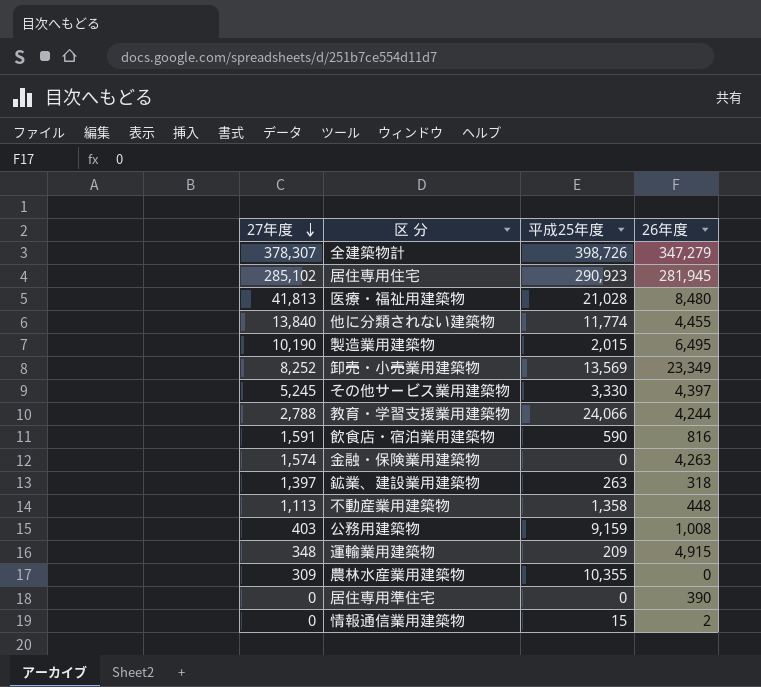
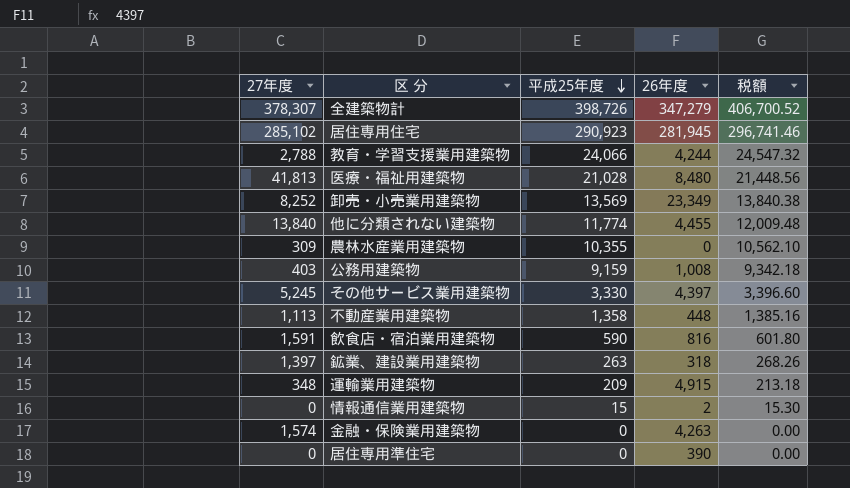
row order: 27年度 descending -> 平成25年度 descending
column 税額 | formula: none -> [平成25年度] * 1.02
row 製造業用建築物: 10,190 | 2,015 | 6,495 -> none

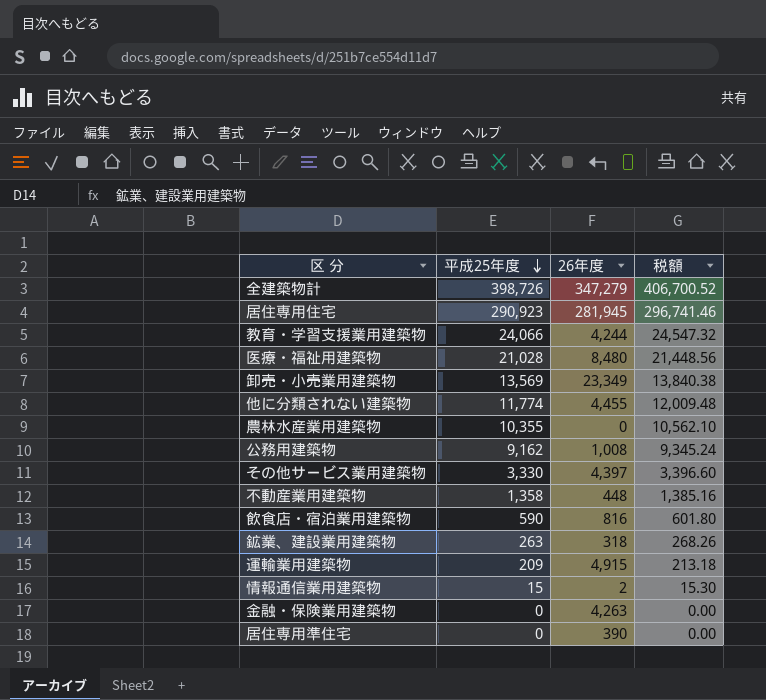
column 27年度 | position: 1 -> none
公務用建築物 | 平成25年度: 9,159 -> 9,162
公務用建築物 | 税額: 9,342.18 -> 9,345.24

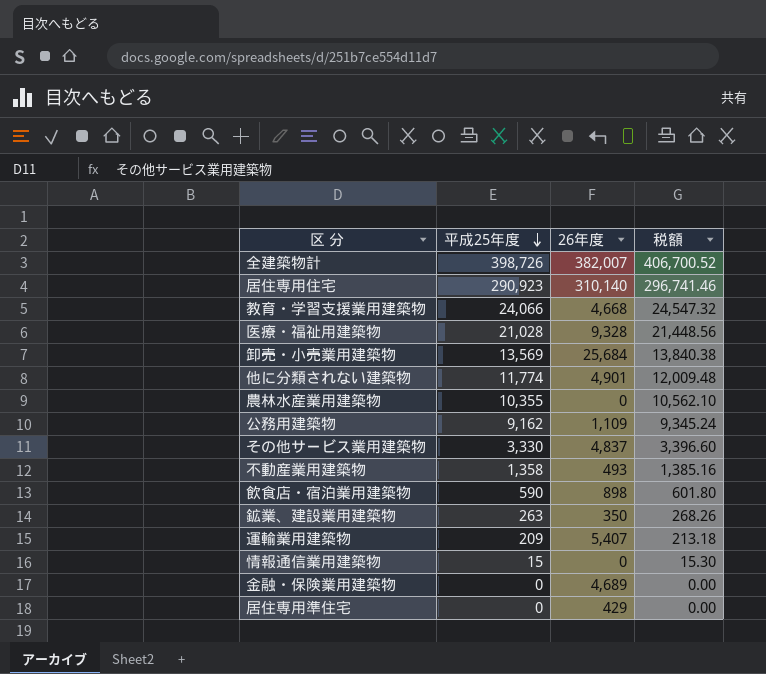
全建築物計 | 26年度: 347,279 -> 382,007
居住専用住宅 | 26年度: 281,945 -> 310,140
教育・学習支援業用建築物 | 26年度: 4,244 -> 4,668
医療・福祉用建築物 | 26年度: 8,480 -> 9,328
卸売・小売業用建築物 | 26年度: 23,349 -> 25,684
他に分類されない建築物 | 26年度: 4,455 -> 4,901
公務用建築物 | 26年度: 1,008 -> 1,109
その他サービス業用建築物 | 26年度: 4,397 -> 4,837
不動産業用建築物 | 26年度: 448 -> 493
飲食店・宿泊業用建築物 | 26年度: 816 -> 898
鉱業、建設業用建築物 | 26年度: 318 -> 350
運輸業用建築物 | 26年度: 4,915 -> 5,407
情報通信業用建築物 | 26年度: 2 -> 0
金融・保険業用建築物 | 26年度: 4,263 -> 4,689
居住専用準住宅 | 26年度: 390 -> 429

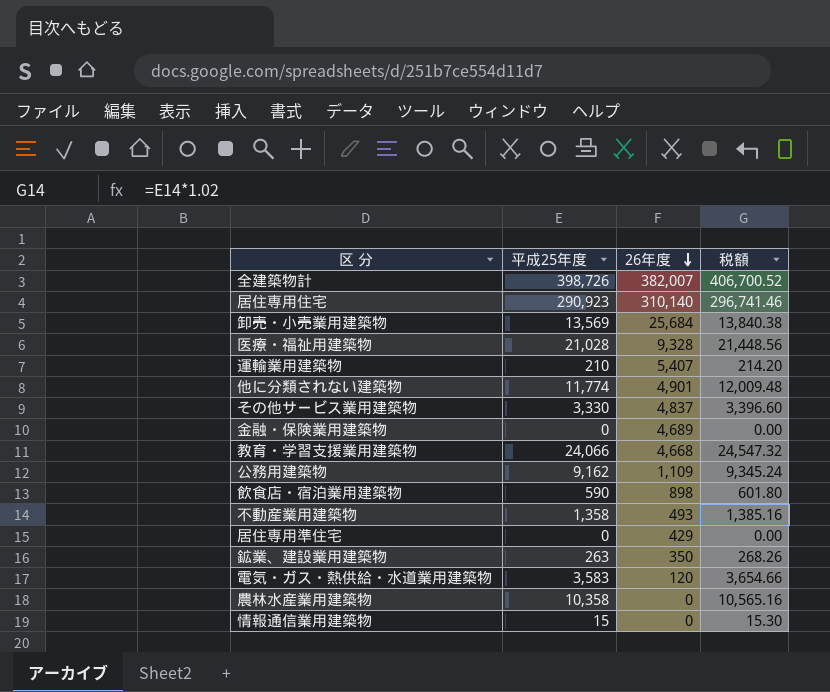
row order: 平成25年度 descending -> 26年度 descending
運輸業用建築物 | 平成25年度: 209 -> 210
運輸業用建築物 | 税額: 213.18 -> 214.20
row 電気・ガス・熱供給・水道業用建築物: none -> 3,583 | 120 | 3,654.66
農林水産業用建築物 | 平成25年度: 10,355 -> 10,358
農林水産業用建築物 | 税額: 10,562.10 -> 10,565.16

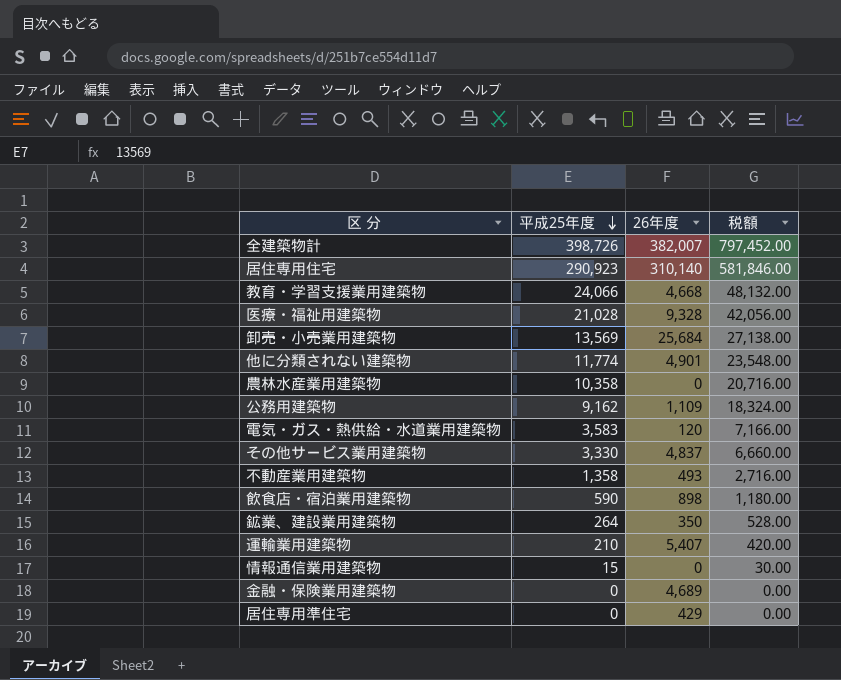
row order: 26年度 descending -> 平成25年度 descending
column 税額 | formula: [平成25年度] * 1.02 -> [平成25年度] * 2
鉱業、建設業用建築物 | 平成25年度: 263 -> 264

